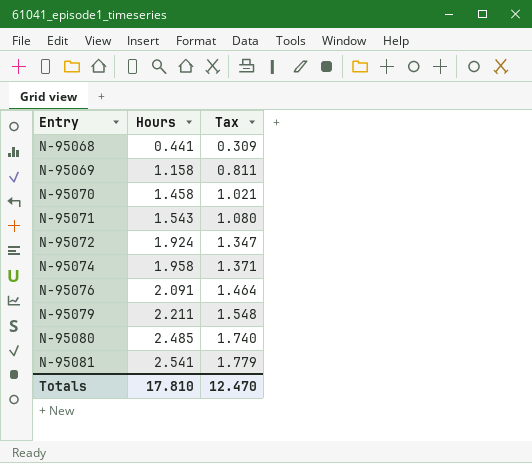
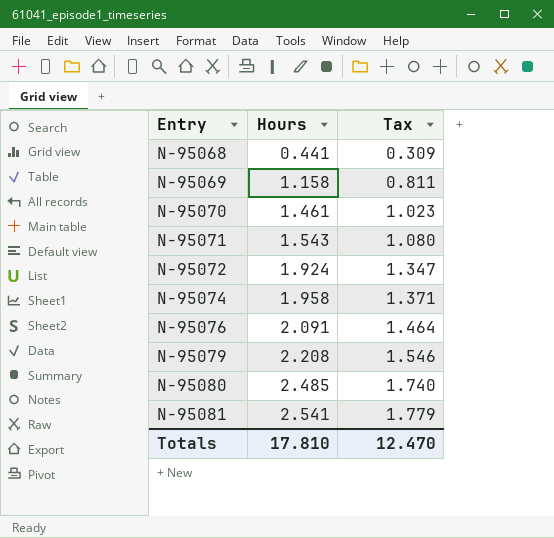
N-95070 | Hours: 1.458 -> 1.461
N-95070 | Tax: 1.021 -> 1.023
N-95079 | Hours: 2.211 -> 2.208
N-95079 | Tax: 1.548 -> 1.546

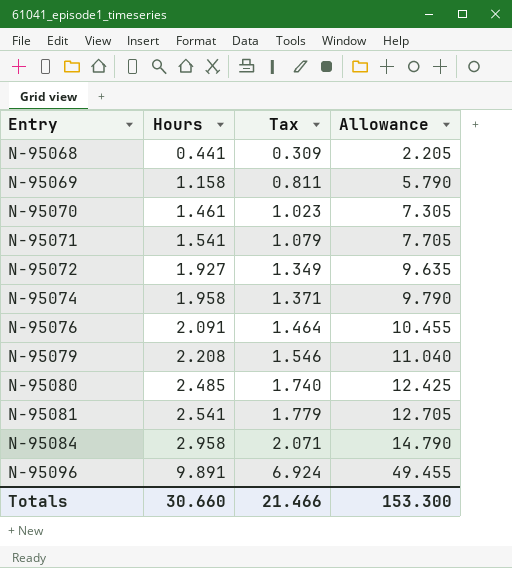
column Allowance | formula: none -> [Hours] * 5
N-95071 | Hours: 1.543 -> 1.541
N-95071 | Tax: 1.080 -> 1.079
N-95072 | Hours: 1.924 -> 1.927
N-95072 | Tax: 1.347 -> 1.349
row N-95084: none -> 2.958 | 2.071 | 14.790
row N-95096: none -> 9.891 | 6.924 | 49.455
Totals | Hours: 17.810 -> 30.660
Totals | Tax: 12.470 -> 21.466

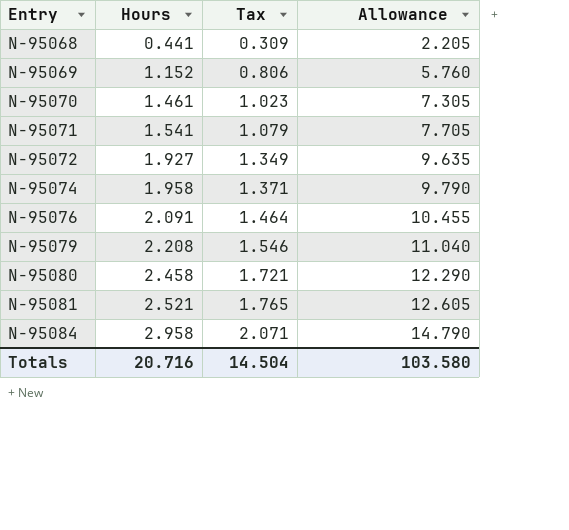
row N-95096: 9.891 | 6.924 | 49.455 -> none
N-95069 | Hours: 1.158 -> 1.152
N-95069 | Tax: 0.811 -> 0.806
N-95069 | Allowance: 5.790 -> 5.760
N-95080 | Hours: 2.485 -> 2.458
N-95080 | Tax: 1.740 -> 1.721
N-95080 | Allowance: 12.425 -> 12.290
N-95081 | Hours: 2.541 -> 2.521
N-95081 | Tax: 1.779 -> 1.765
N-95081 | Allowance: 12.705 -> 12.605
Totals | Hours: 30.660 -> 20.716
Totals | Tax: 21.466 -> 14.504
Totals | Allowance: 153.300 -> 103.580

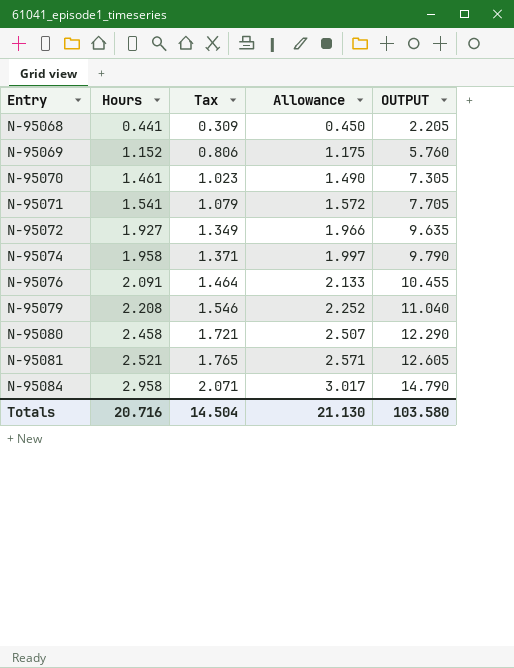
column Allowance | formula: [Hours] * 5 -> [Hours] * 1.02
column OUTPUT | formula: none -> [Hours] * 5
Totals | Allowance: 103.580 -> 21.130

